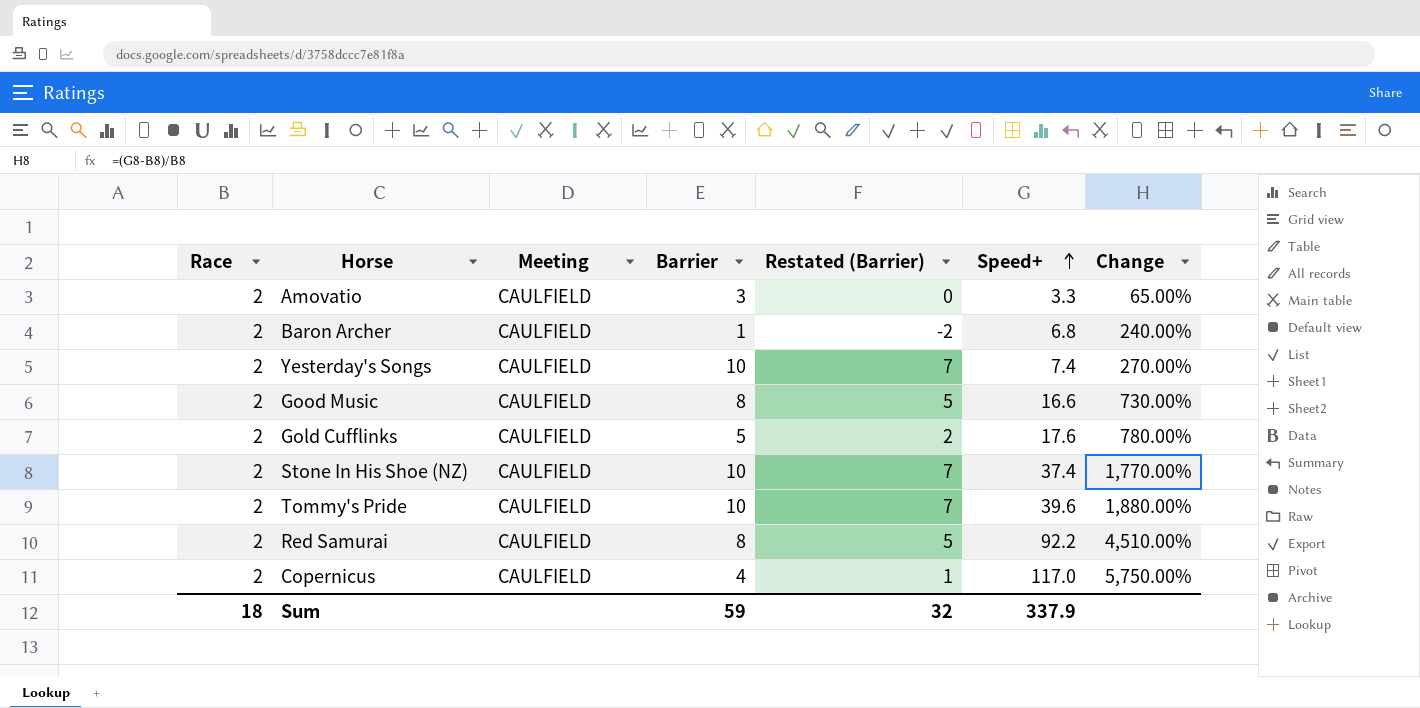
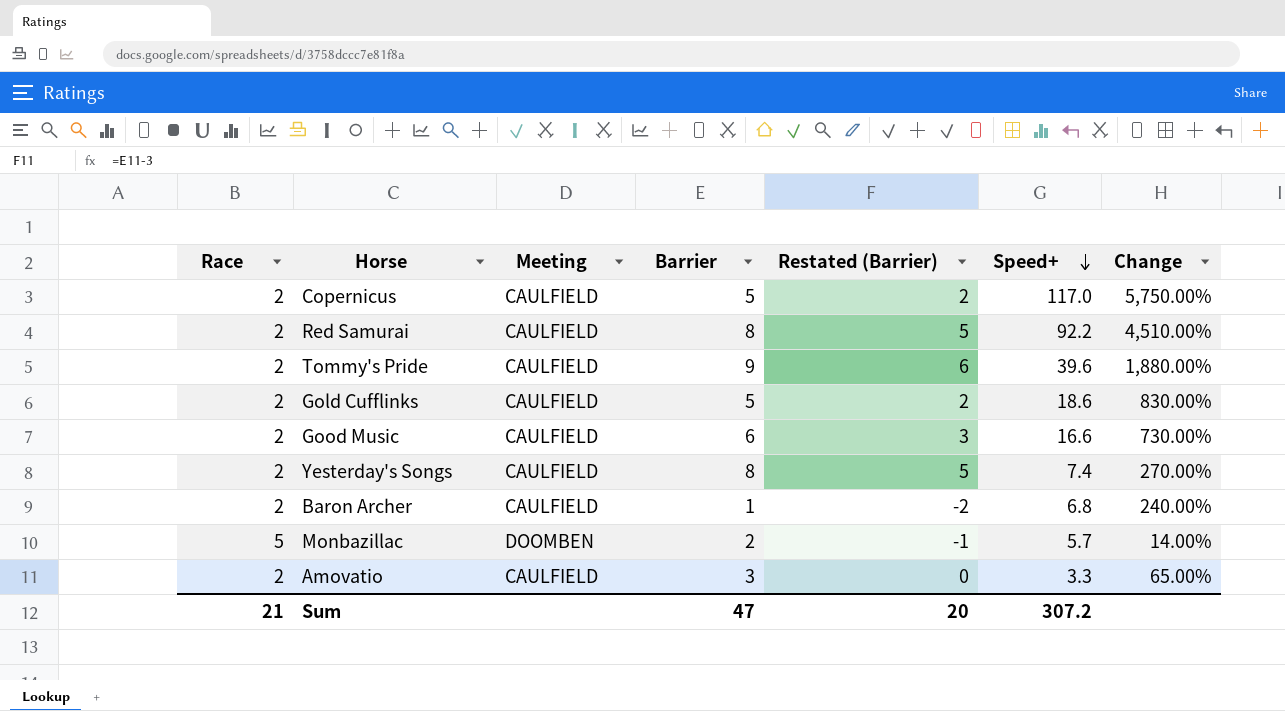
row order: Speed+ ascending -> Speed+ descending
row Stone In His Shoe (NZ): 2 | CAULFIELD | 10 | 7 | 37.4 | 1,770.00% -> none
Copernicus | Barrier: 4 -> 5
Copernicus | Restated (Barrier): 1 -> 2
Tommy's Pride | Barrier: 10 -> 9
Tommy's Pride | Restated (Barrier): 7 -> 6
Gold Cufflinks | Speed+: 17.6 -> 18.6
Gold Cufflinks | Change: 780.00% -> 830.00%
Good Music | Barrier: 8 -> 6
Good Music | Restated (Barrier): 5 -> 3
Yesterday's Songs | Barrier: 10 -> 8
Yesterday's Songs | Restated (Barrier): 7 -> 5
row Monbazillac: none -> 5 | DOOMBEN | 2 | -1 | 5.7 | 14.00%
Sum | Race: 18 -> 21
Sum | Barrier: 59 -> 47
Sum | Restated (Barrier): 32 -> 20
Sum | Speed+: 337.9 -> 307.2

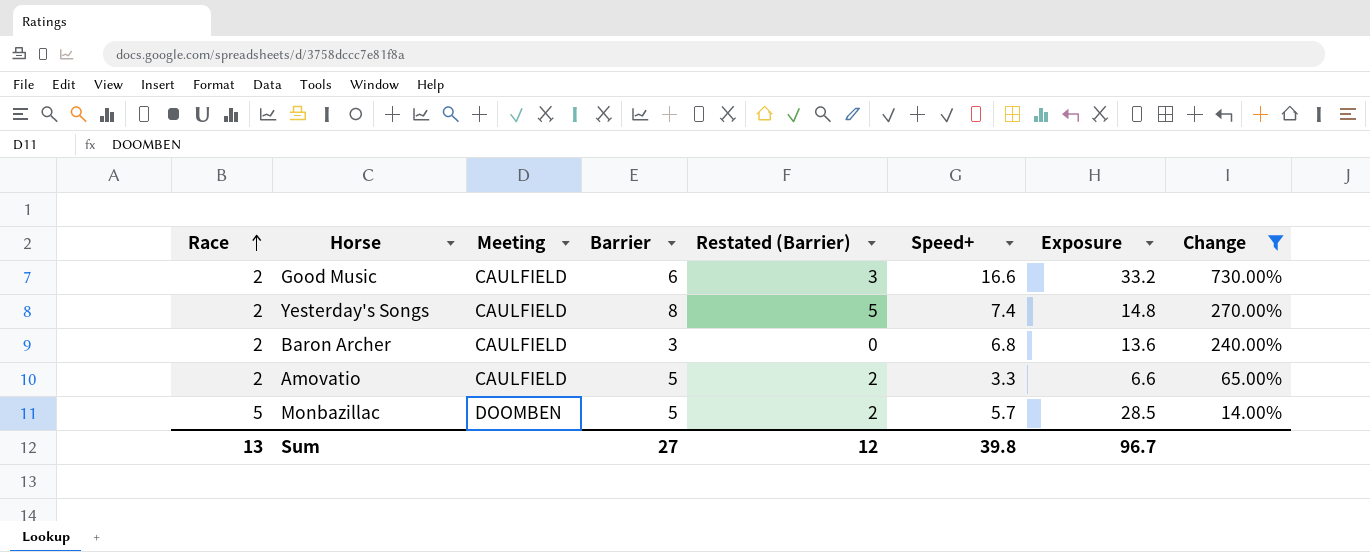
filter: none -> Change <= 730.00%
row order: Speed+ descending -> Race ascending
column Exposure | formula: none -> [Race] * [Speed+]
Baron Archer | Barrier: 1 -> 3
Baron Archer | Restated (Barrier): -2 -> 0
Amovatio | Barrier: 3 -> 5
Amovatio | Restated (Barrier): 0 -> 2
Monbazillac | Barrier: 2 -> 5
Monbazillac | Restated (Barrier): -1 -> 2
Sum | Race: 21 -> 13
Sum | Barrier: 47 -> 27
Sum | Restated (Barrier): 20 -> 12
Sum | Speed+: 307.2 -> 39.8

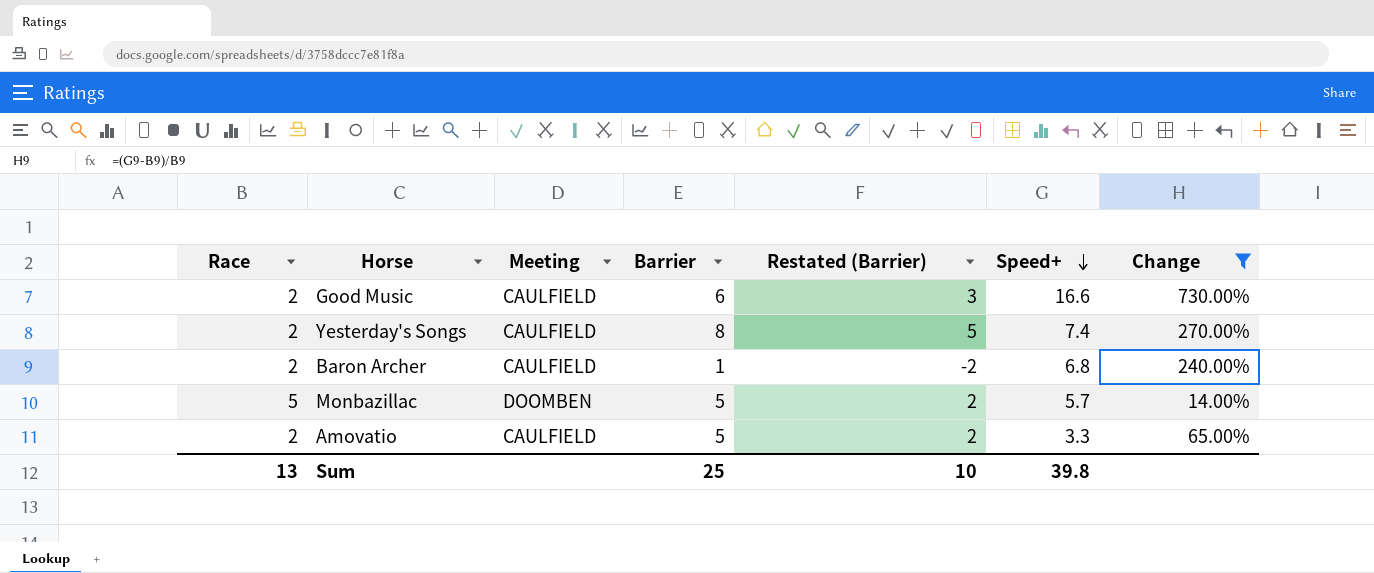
row order: Race ascending -> Speed+ descending
column Exposure | formula: [Race] * [Speed+] -> none
Baron Archer | Barrier: 3 -> 1
Baron Archer | Restated (Barrier): 0 -> -2
Sum | Barrier: 27 -> 25
Sum | Restated (Barrier): 12 -> 10

